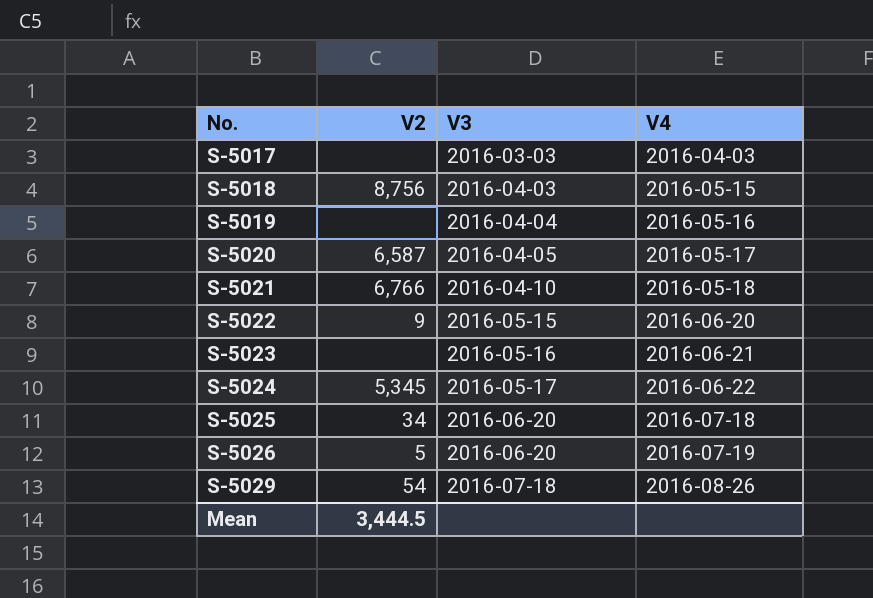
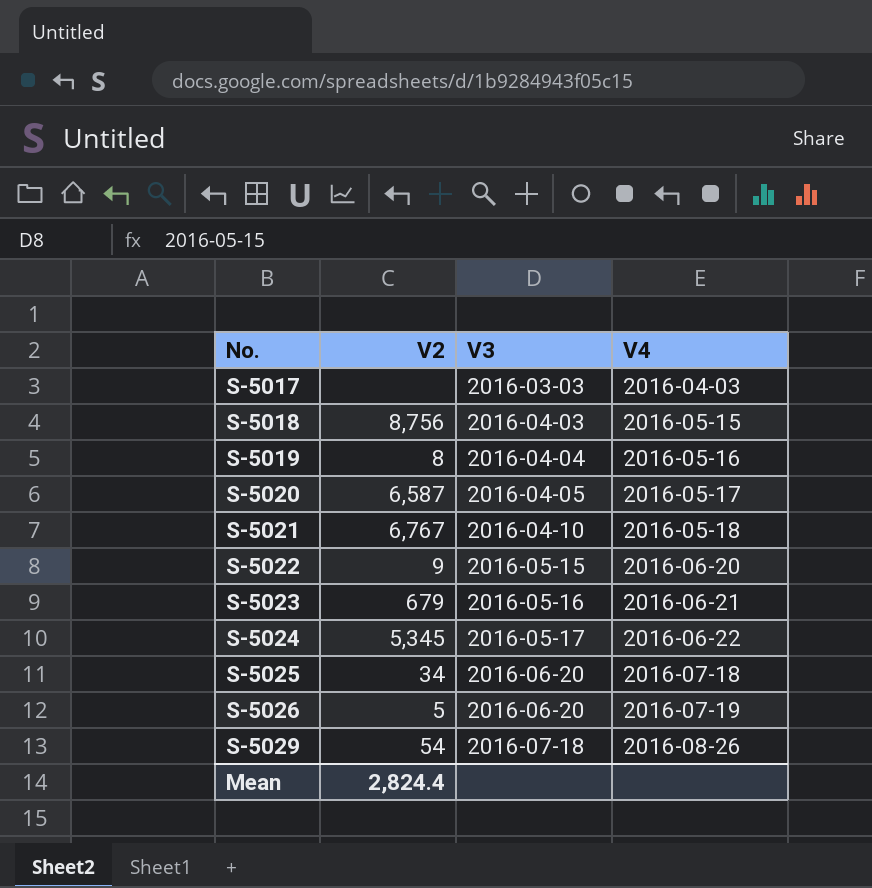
S-5019 | V2: none -> 8
S-5021 | V2: 6,766 -> 6,767
S-5023 | V2: none -> 679
Mean | V2: 3,444.5 -> 2,824.4

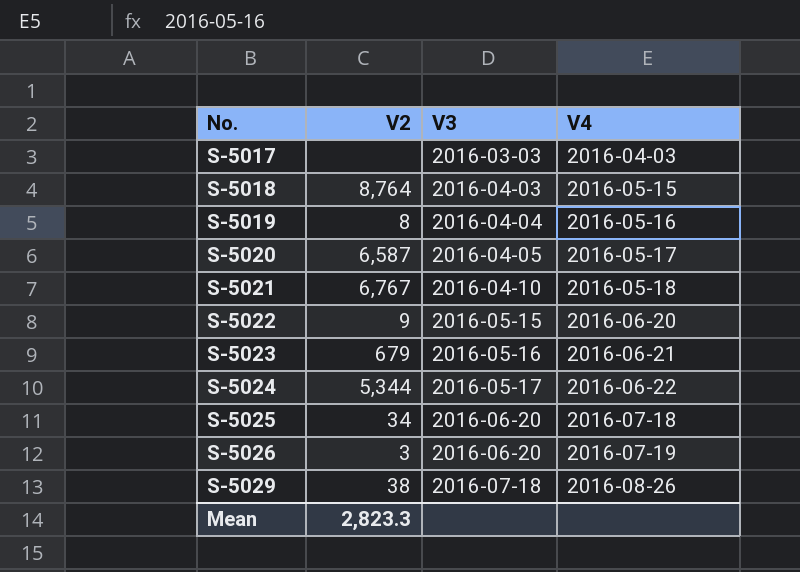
S-5018 | V2: 8,756 -> 8,764
S-5024 | V2: 5,345 -> 5,344
S-5026 | V2: 5 -> 3
S-5029 | V2: 54 -> 38
Mean | V2: 2,824.4 -> 2,823.3

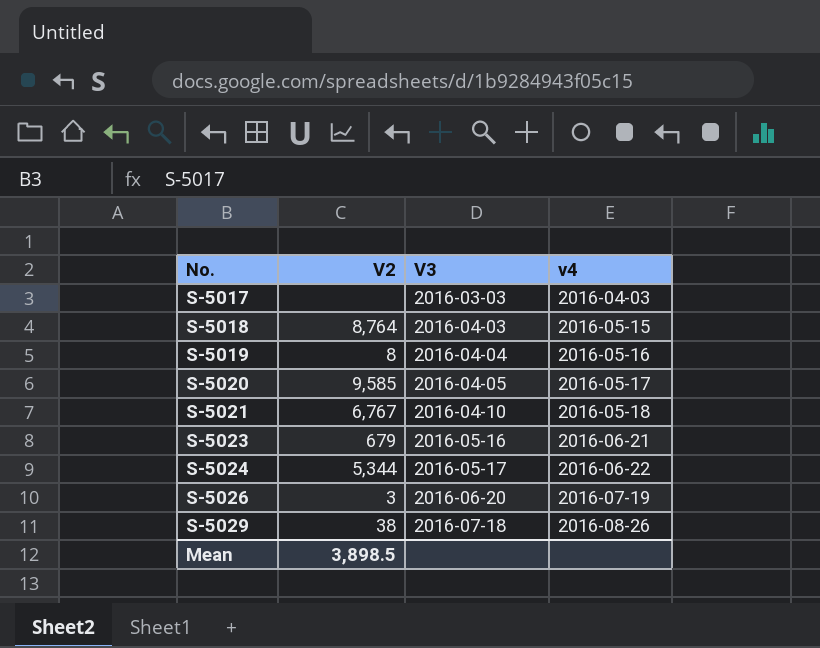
column name: V4 -> v4
row S-5022: 9 | 2016-05-15 | 2016-06-20 -> none
row S-5025: 34 | 2016-06-20 | 2016-07-18 -> none
S-5020 | V2: 6,587 -> 9,585
Mean | V2: 2,823.3 -> 3,898.5

